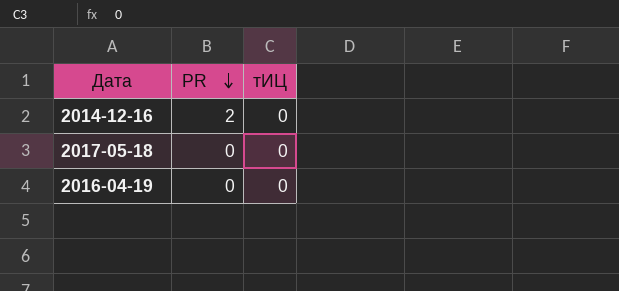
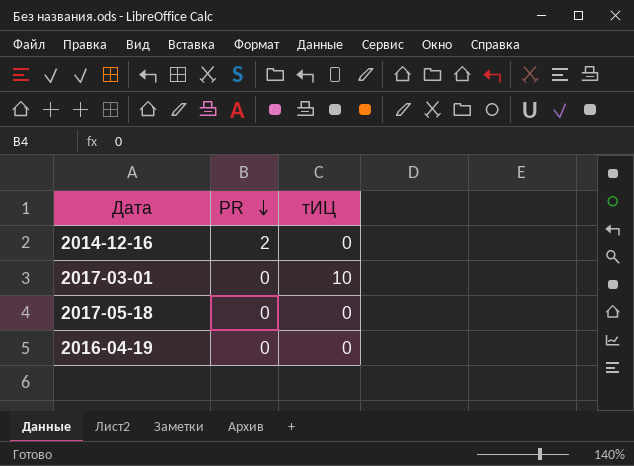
row 2017-03-01: none -> 0 | 10

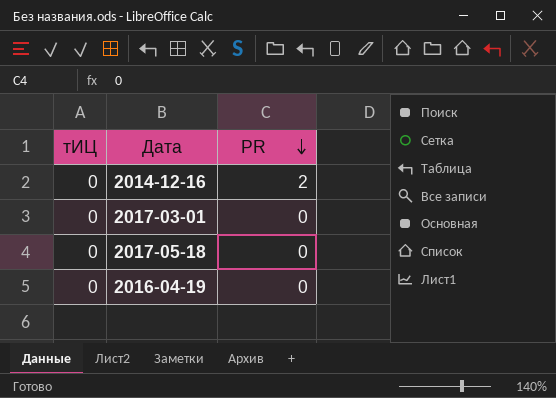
column тИЦ | position: 3 -> 1
2017-03-01 | тИЦ: 10 -> 0

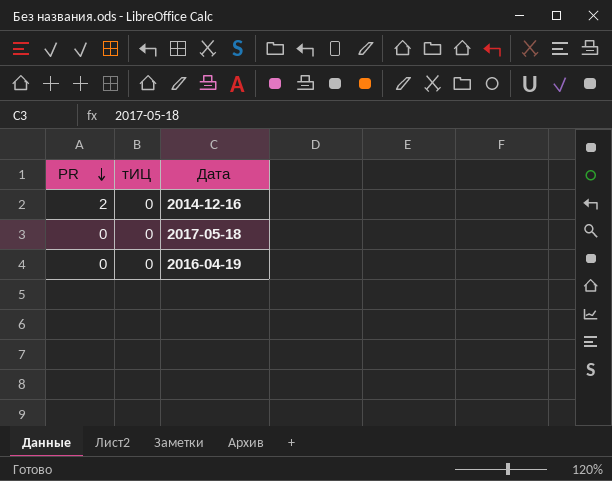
column PR | position: 3 -> 1
row 2017-03-01: 0 | 0 -> none

